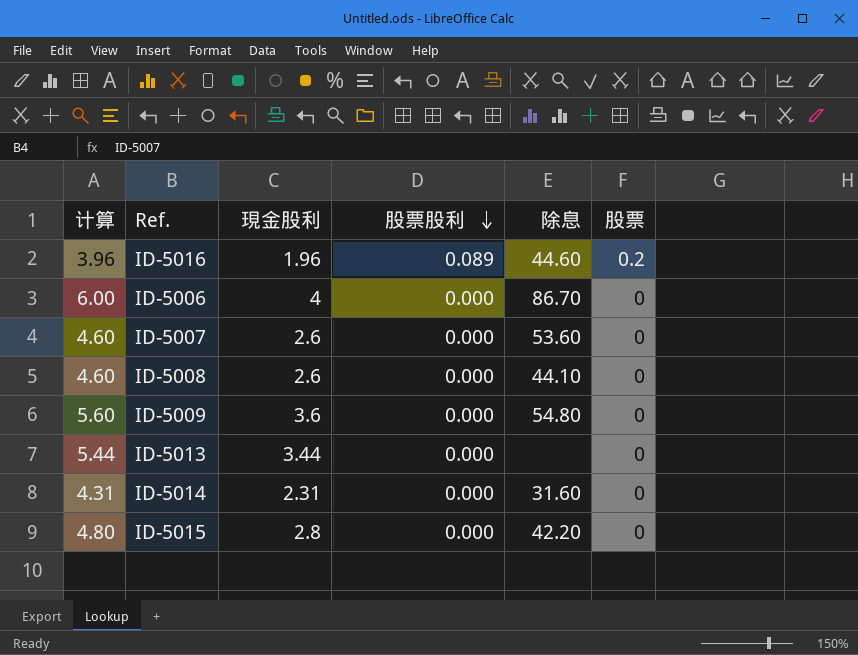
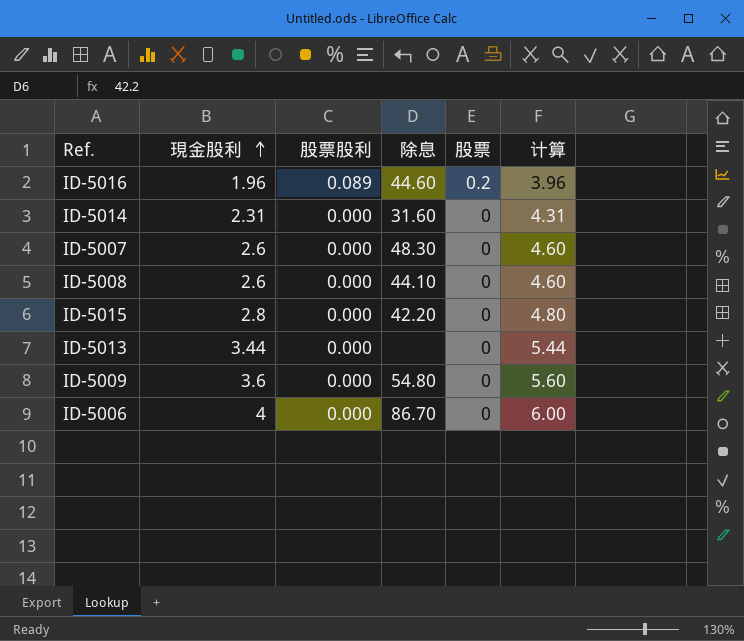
row order: 股票股利 descending -> 現金股利 ascending
column 计算 | position: 1 -> 6
ID-5007 | 除息: 53.60 -> 48.30

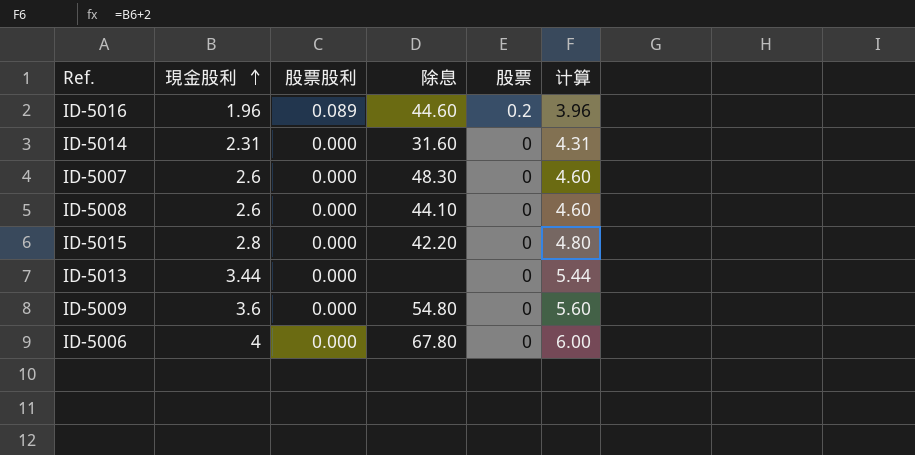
ID-5006 | 除息: 86.70 -> 67.80

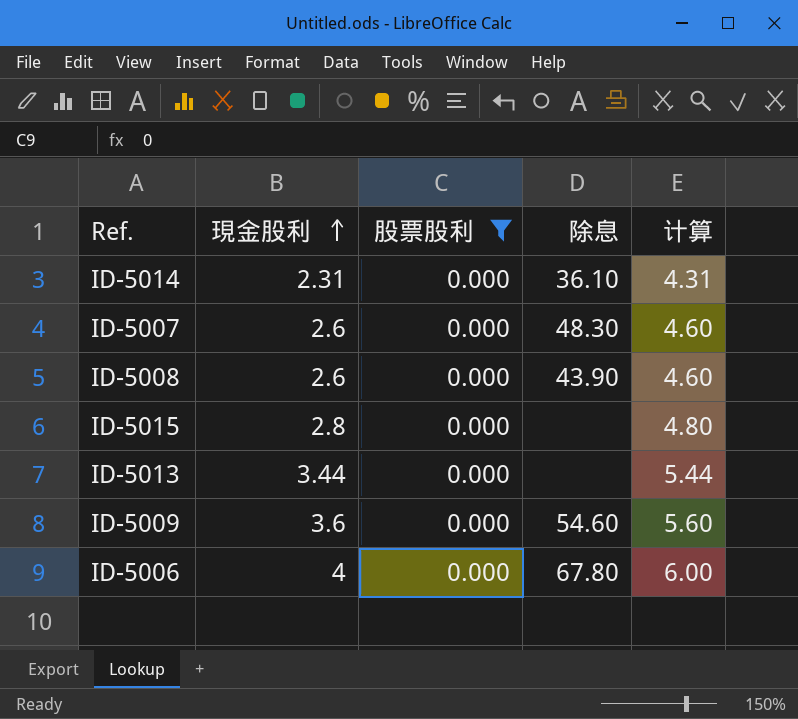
filter: none -> 股票股利 = 0.000
column 股票 | position: 5 -> none
ID-5014 | 除息: 31.60 -> 36.10
ID-5008 | 除息: 44.10 -> 43.90
ID-5015 | 除息: 42.20 -> none
ID-5009 | 除息: 54.80 -> 54.60

